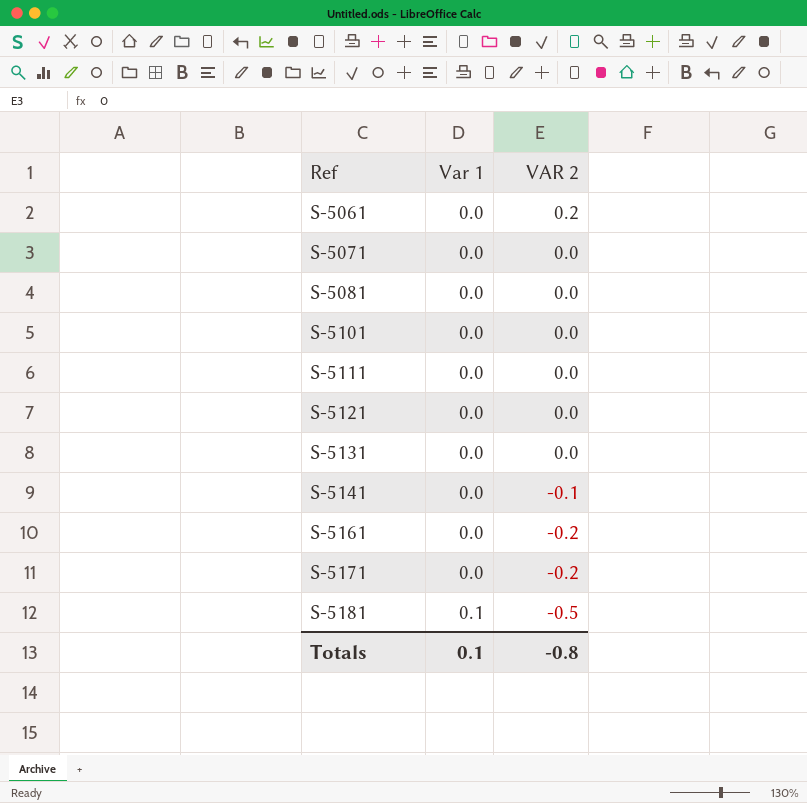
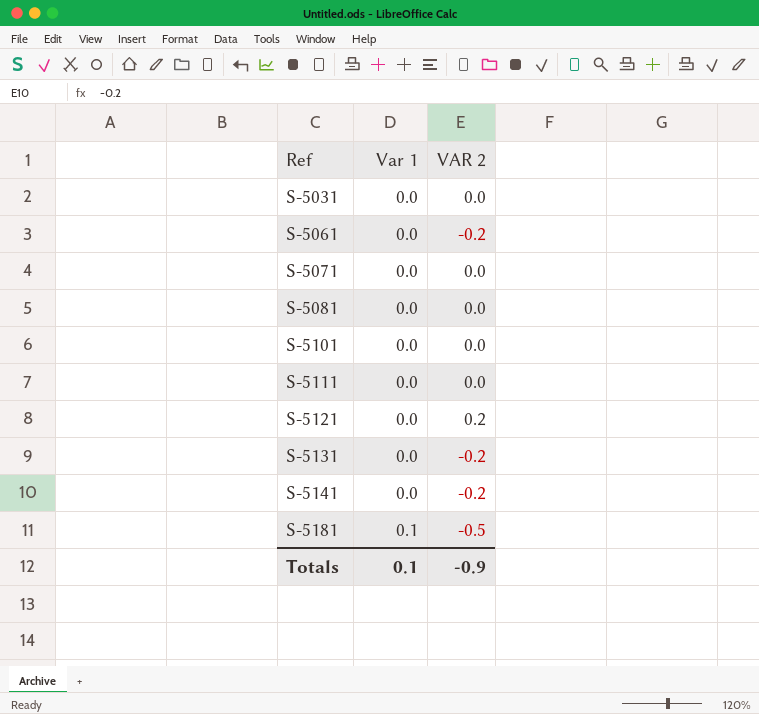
row S-5161: 0.0 | -0.2 -> none
row S-5171: 0.0 | -0.2 -> none
row S-5031: none -> 0.0 | 0.0
S-5061 | VAR 2: 0.2 -> -0.2
S-5121 | VAR 2: 0.0 -> 0.2
S-5131 | VAR 2: 0.0 -> -0.2
S-5141 | VAR 2: -0.1 -> -0.2
Totals | VAR 2: -0.8 -> -0.9

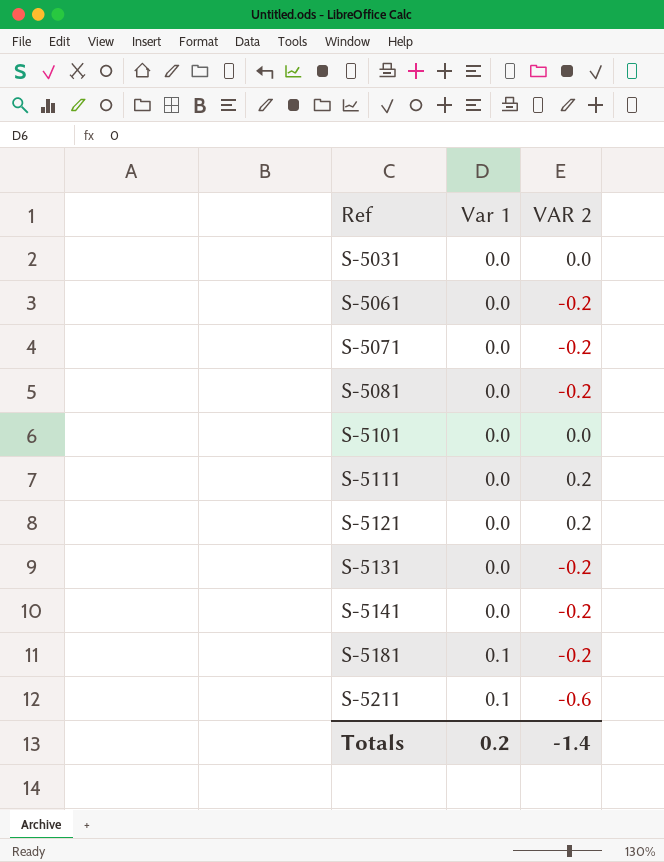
S-5071 | VAR 2: 0.0 -> -0.2
S-5081 | VAR 2: 0.0 -> -0.2
S-5111 | VAR 2: 0.0 -> 0.2
S-5181 | VAR 2: -0.5 -> -0.2
row S-5211: none -> 0.1 | -0.6
Totals | Var 1: 0.1 -> 0.2
Totals | VAR 2: -0.9 -> -1.4

